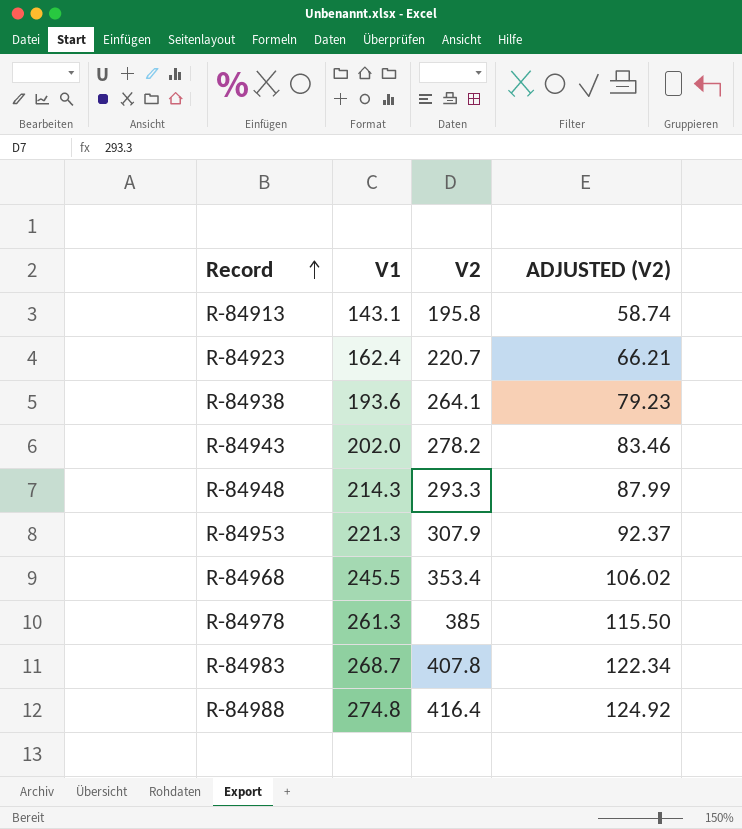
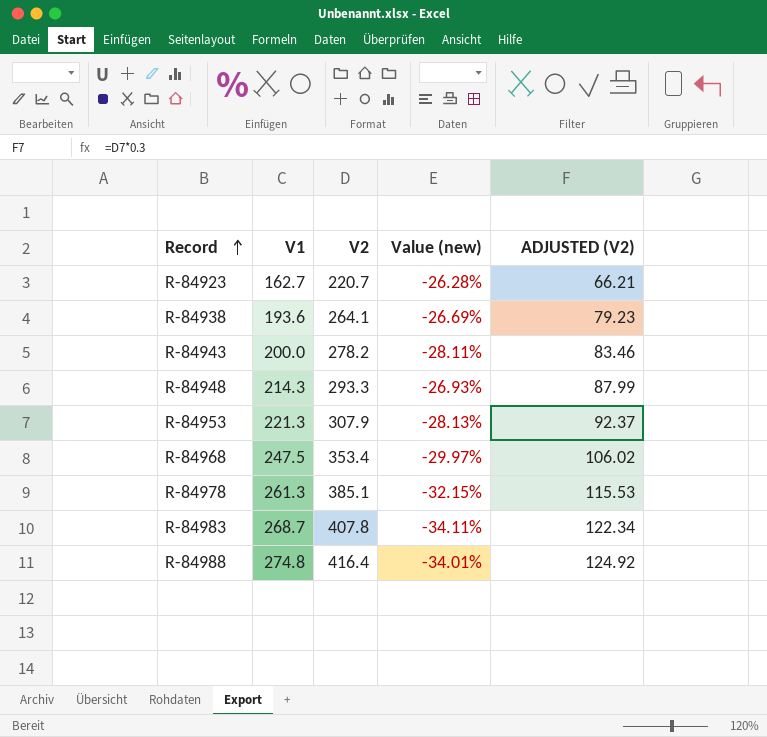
column Value (new) | formula: none -> ([V1] - [V2]) / [V2]
row R-84913: 143.1 | 195.8 | 58.74 -> none
R-84923 | V1: 162.4 -> 162.7
R-84943 | V1: 202.0 -> 200.0
R-84968 | V1: 245.5 -> 247.5
R-84978 | V2: 385 -> 385.1
R-84978 | ADJUSTED (V2): 115.50 -> 115.53

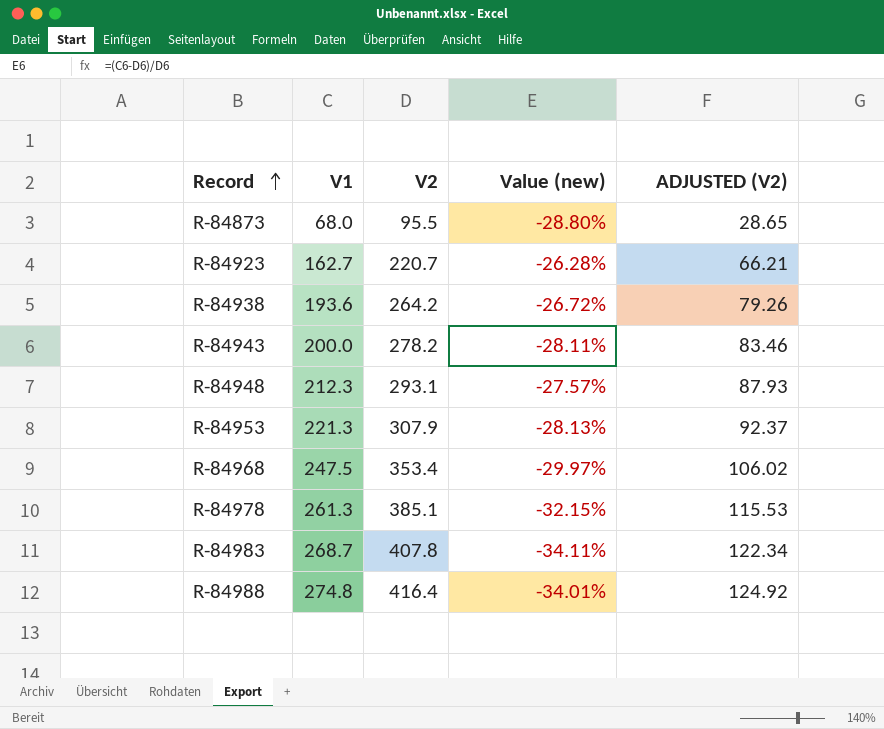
row R-84873: none -> 68.0 | 95.5 | -28.80% | 28.65
R-84938 | V2: 264.1 -> 264.2
R-84938 | Value (new): -26.69% -> -26.72%
R-84938 | ADJUSTED (V2): 79.23 -> 79.26
R-84948 | V1: 214.3 -> 212.3
R-84948 | V2: 293.3 -> 293.1
R-84948 | Value (new): -26.93% -> -27.57%
R-84948 | ADJUSTED (V2): 87.99 -> 87.93

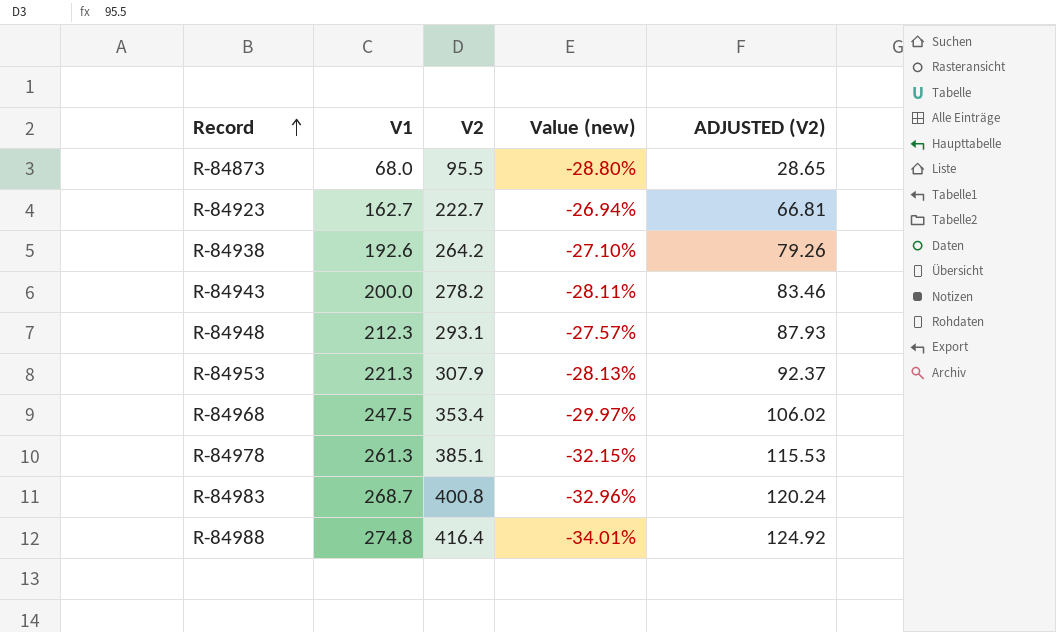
R-84923 | V2: 220.7 -> 222.7
R-84923 | Value (new): -26.28% -> -26.94%
R-84923 | ADJUSTED (V2): 66.21 -> 66.81
R-84938 | V1: 193.6 -> 192.6
R-84938 | Value (new): -26.72% -> -27.10%
R-84983 | V2: 407.8 -> 400.8
R-84983 | Value (new): -34.11% -> -32.96%
R-84983 | ADJUSTED (V2): 122.34 -> 120.24

